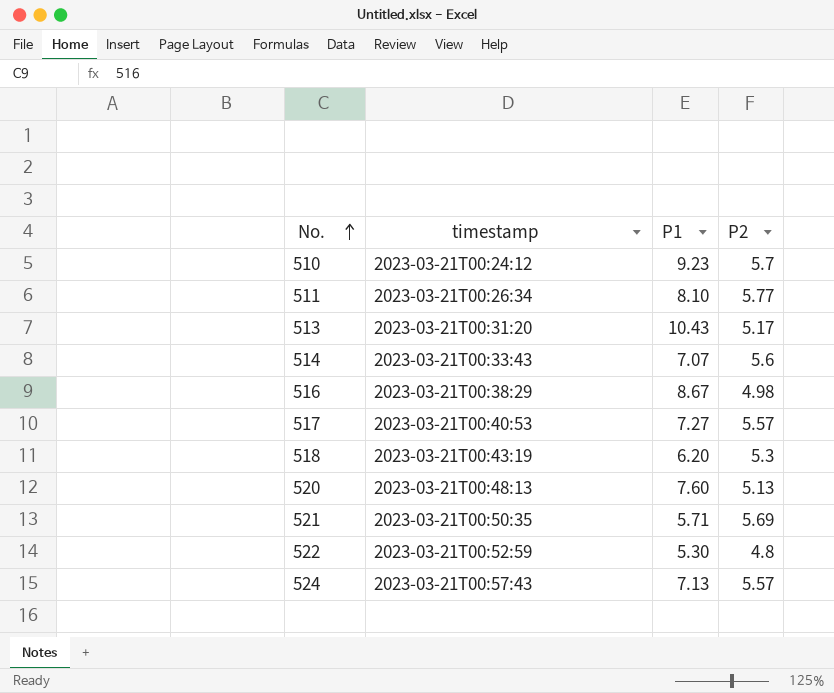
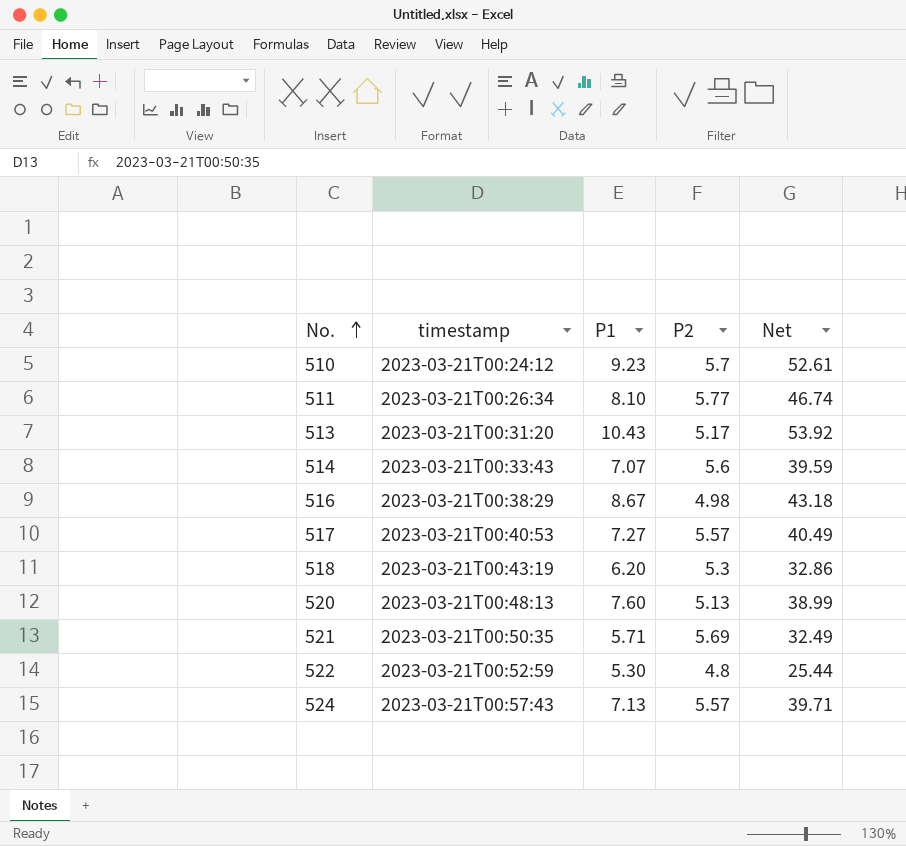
column Net | formula: none -> [P1] * [P2]

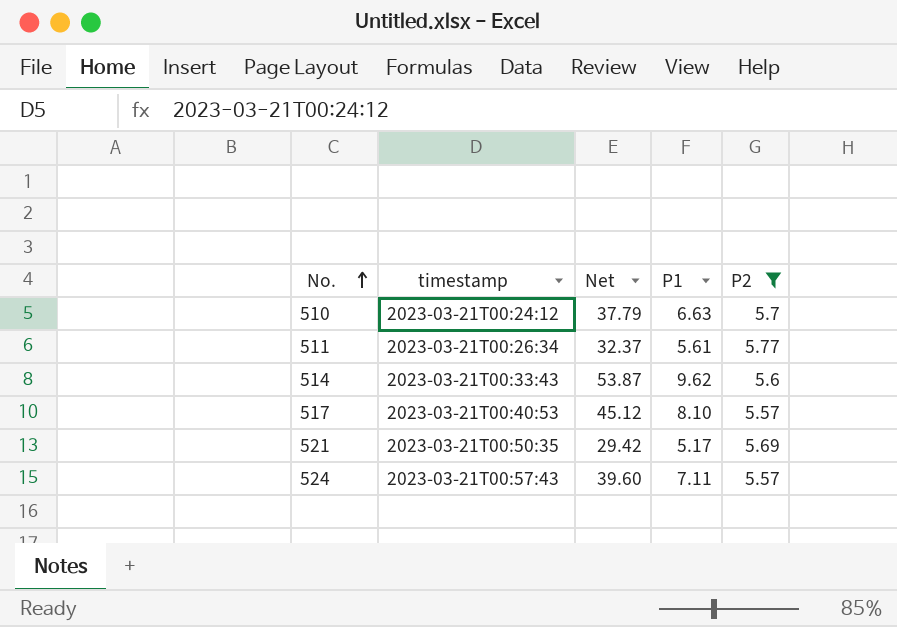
filter: none -> P2 >= 5.57
column Net | position: 5 -> 3
510 | Net: 52.61 -> 37.79
510 | P1: 9.23 -> 6.63
511 | Net: 46.74 -> 32.37
511 | P1: 8.10 -> 5.61
514 | Net: 39.59 -> 53.87
514 | P1: 7.07 -> 9.62
517 | Net: 40.49 -> 45.12
517 | P1: 7.27 -> 8.10
521 | Net: 32.49 -> 29.42
521 | P1: 5.71 -> 5.17
524 | Net: 39.71 -> 39.60
524 | P1: 7.13 -> 7.11

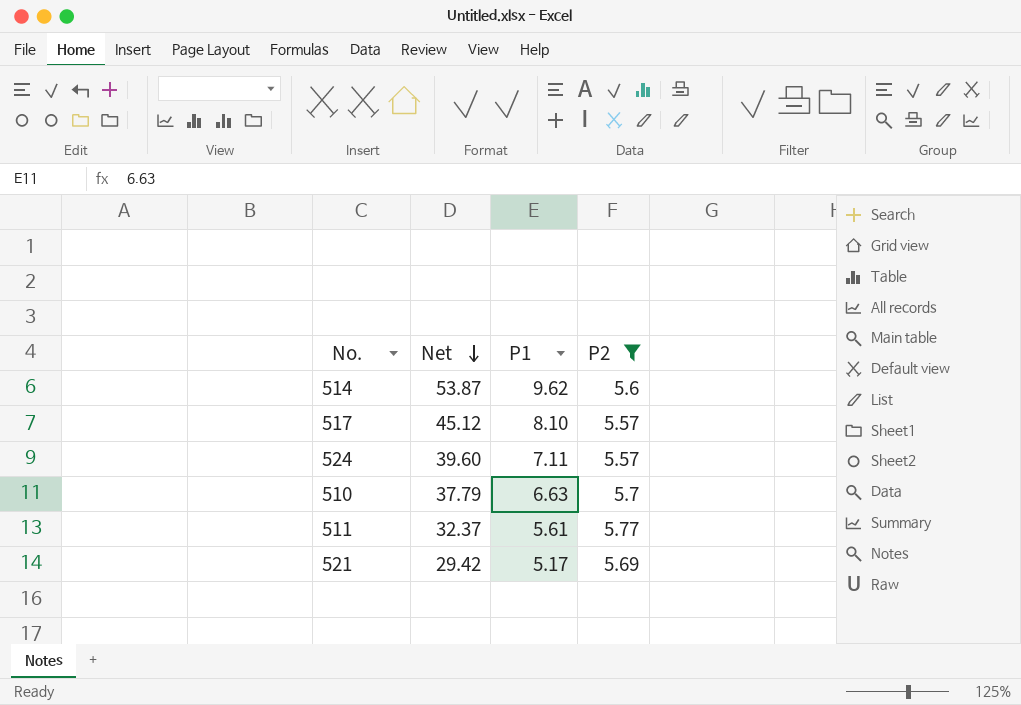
row order: No. ascending -> Net descending
column timestamp | position: 2 -> none

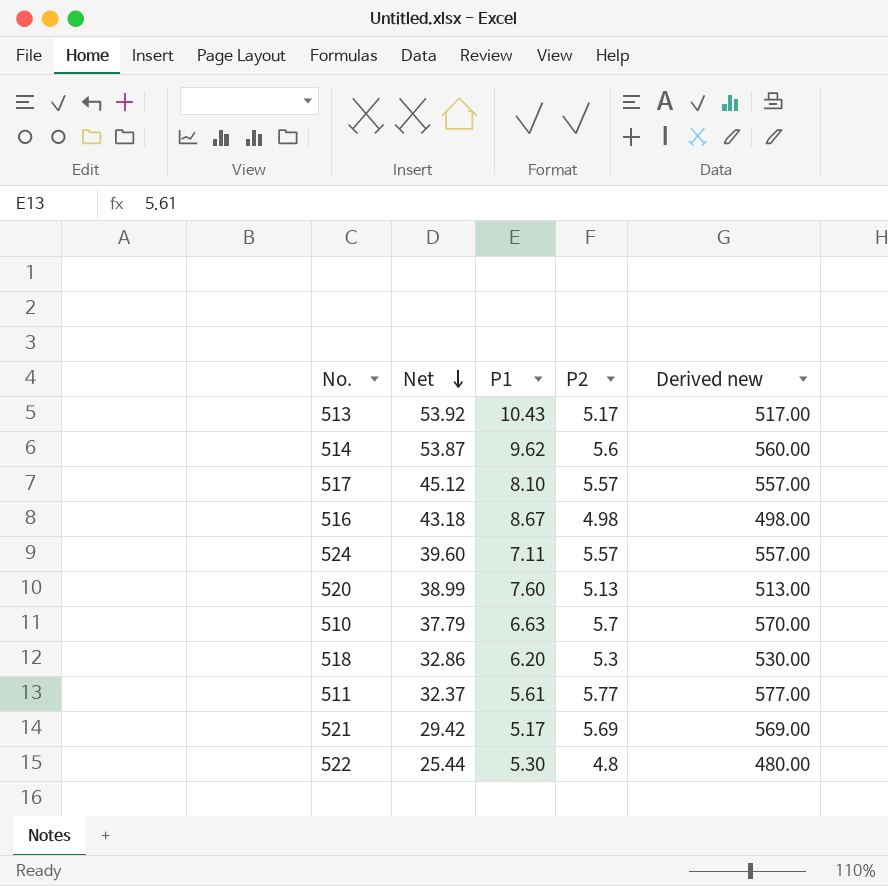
filter: P2 >= 5.57 -> none
column Derived new | formula: none -> [P2] * 100

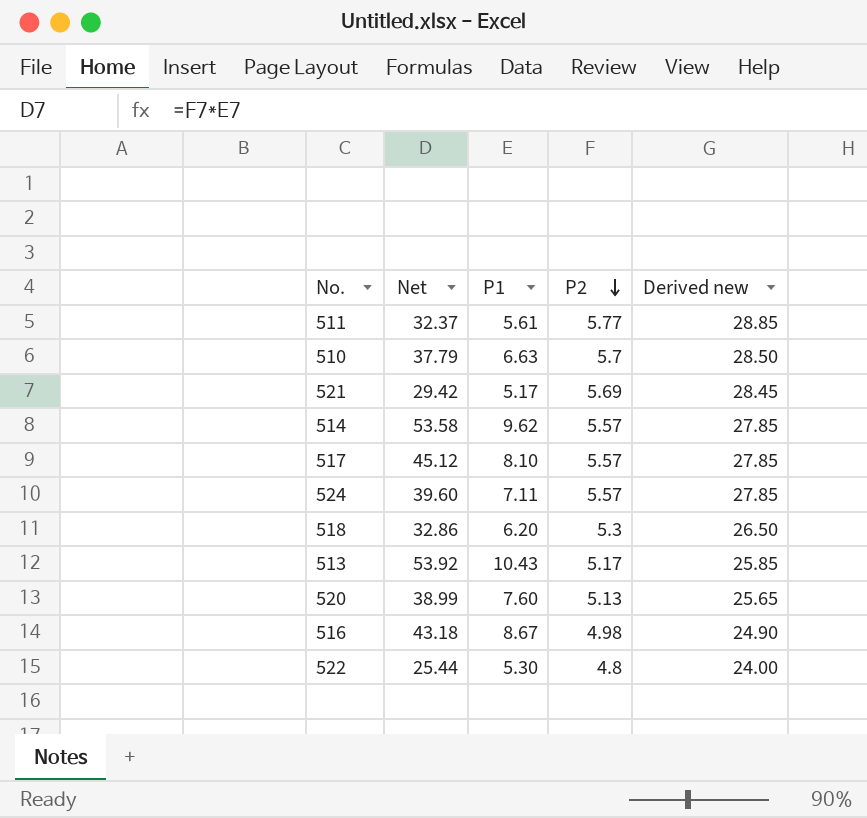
row order: Net descending -> P2 descending
column Derived new | formula: [P2] * 100 -> [P2] * 5
514 | Net: 53.87 -> 53.58
514 | P2: 5.6 -> 5.57

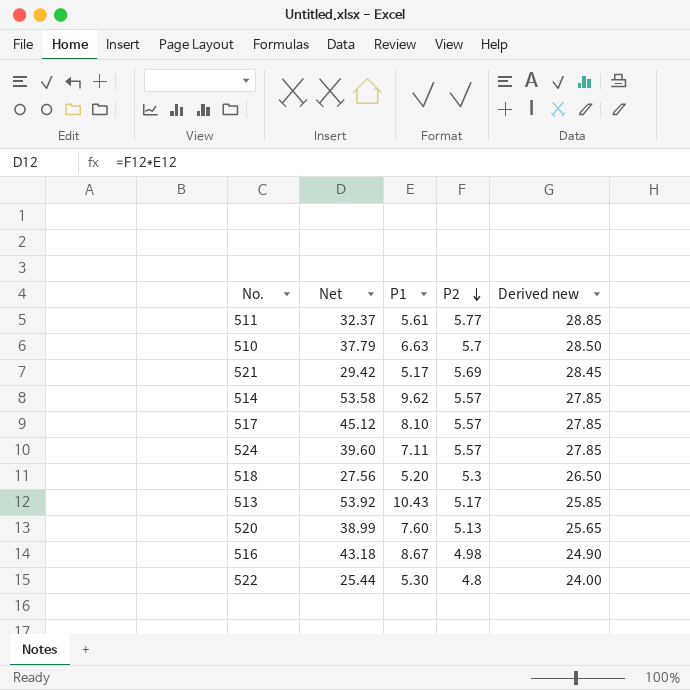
518 | Net: 32.86 -> 27.56
518 | P1: 6.20 -> 5.20

